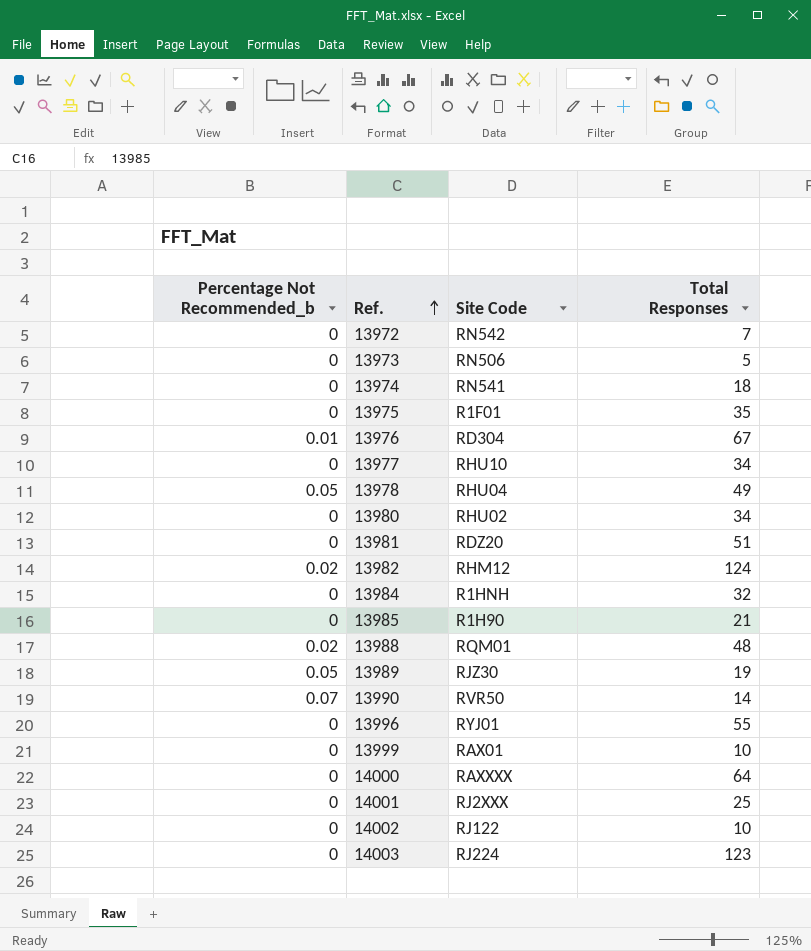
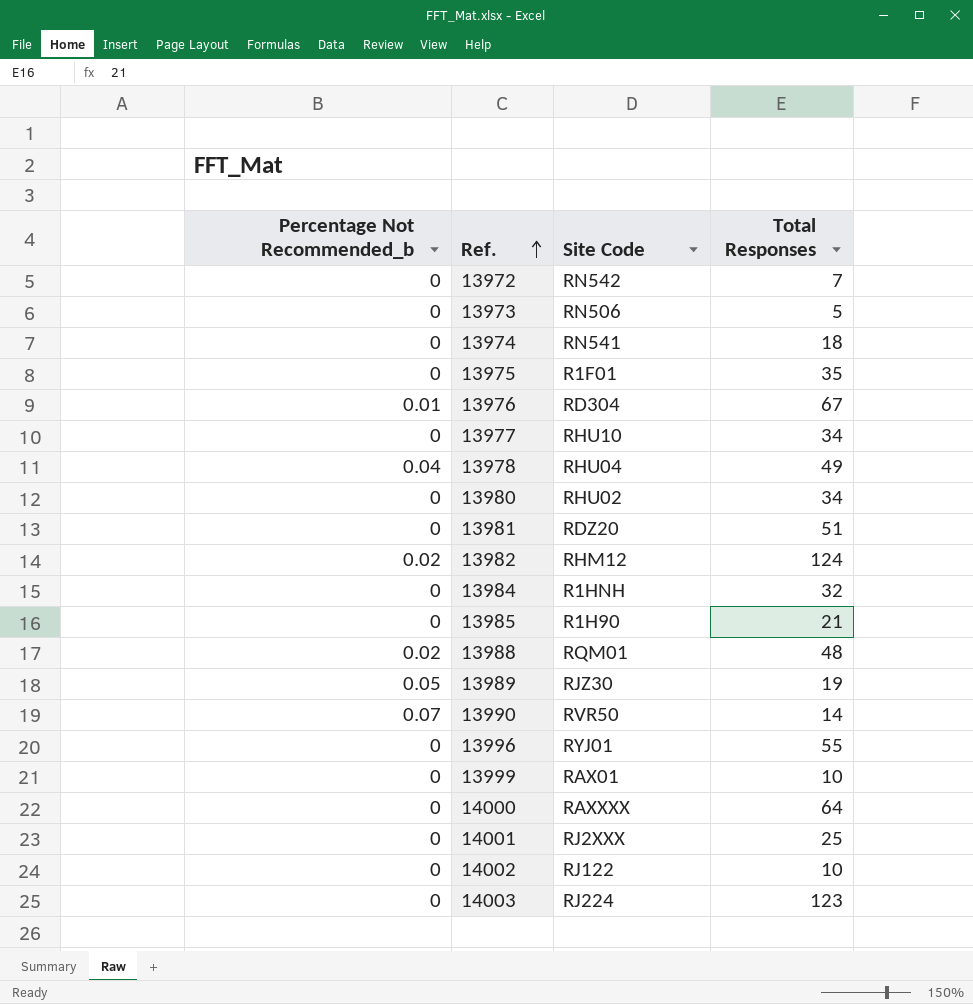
13978 | Percentage Not Recommended_b: 0.05 -> 0.04

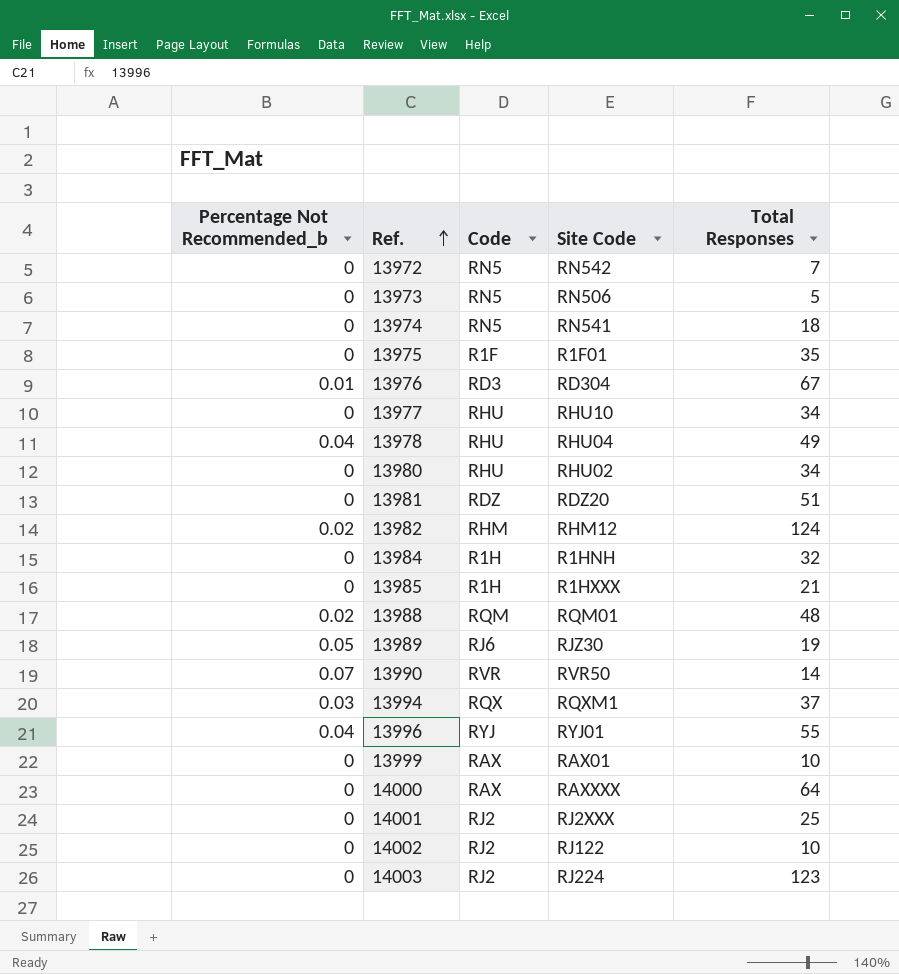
column Code | position: none -> 3
13985 | Site Code: R1H90 -> R1HXXX
row 13994: none -> 0.03 | RQX | RQXM1 | 37
13996 | Percentage Not Recommended_b: 0 -> 0.04

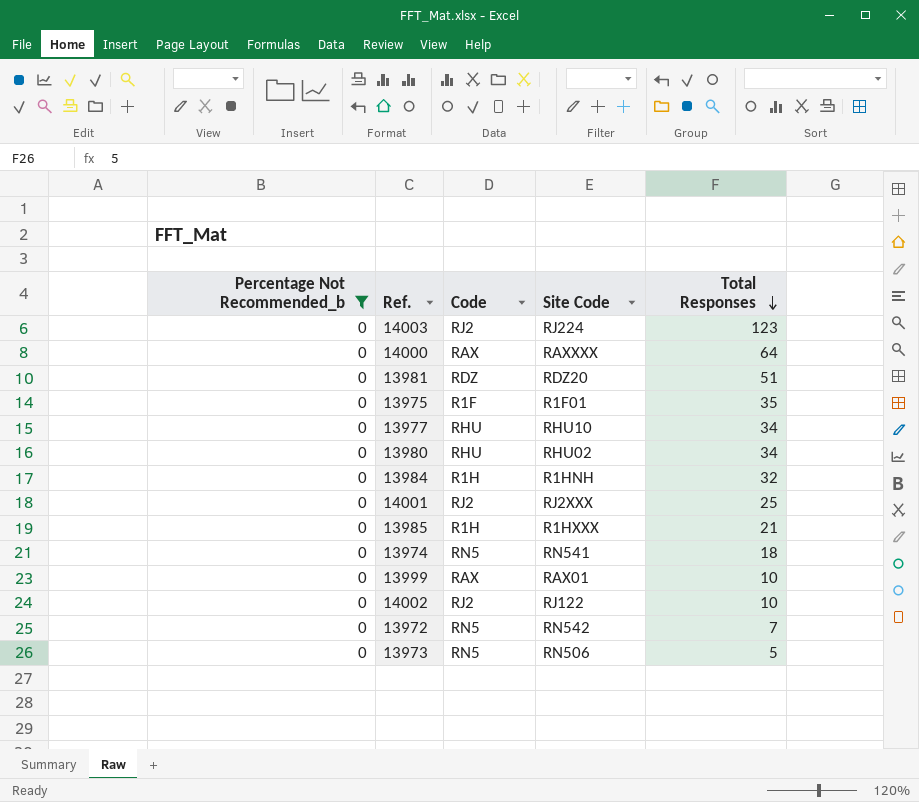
filter: none -> Percentage Not Recommended_b = 0
row order: Ref. ascending -> Total Responses descending

